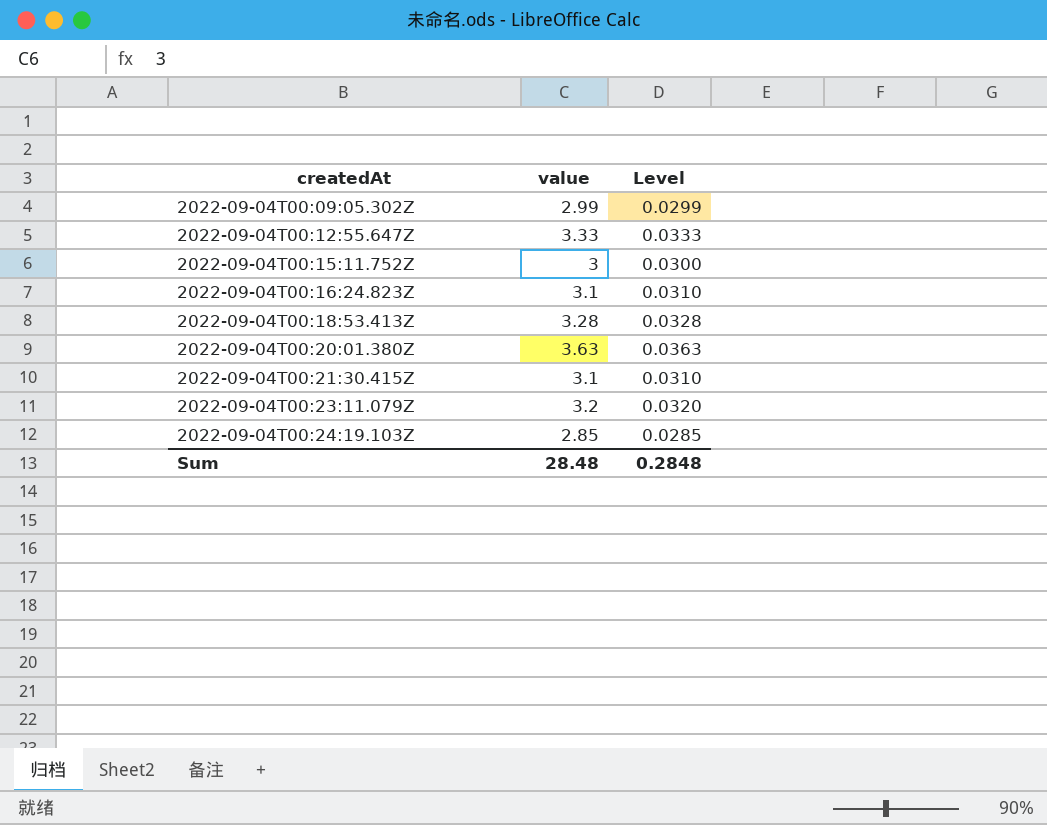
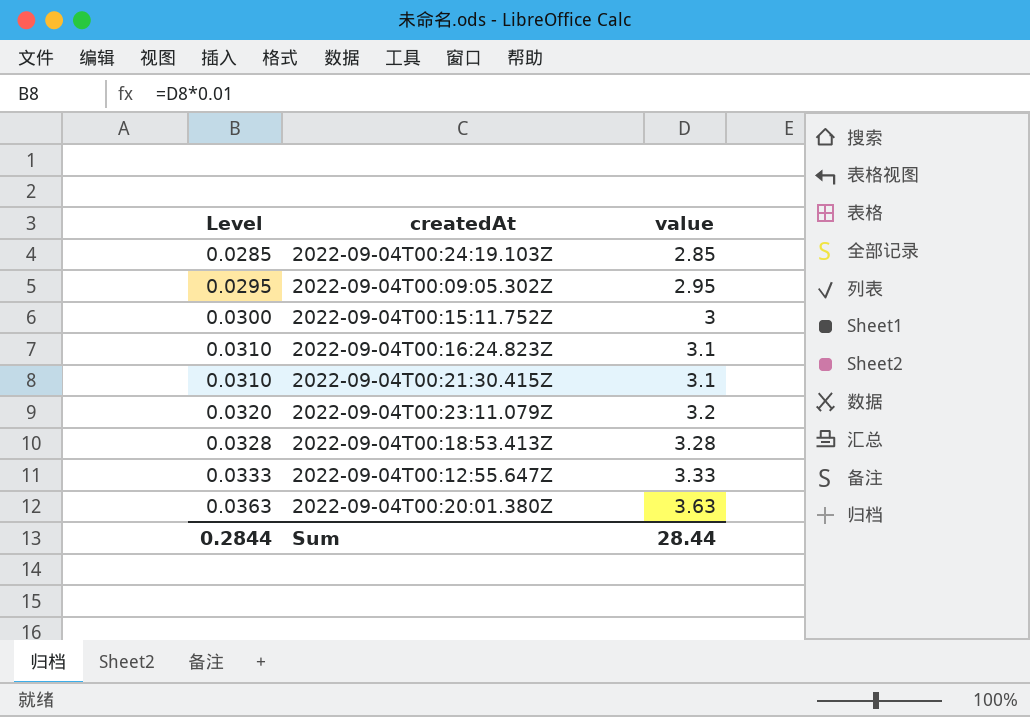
row order: createdAt ascending -> Level ascending
column Level | position: 3 -> 1
2022-09-04T00:09:05.302Z | Level: 0.0299 -> 0.0295
2022-09-04T00:09:05.302Z | value: 2.99 -> 2.95
Sum | Level: 0.2848 -> 0.2844
Sum | value: 28.48 -> 28.44

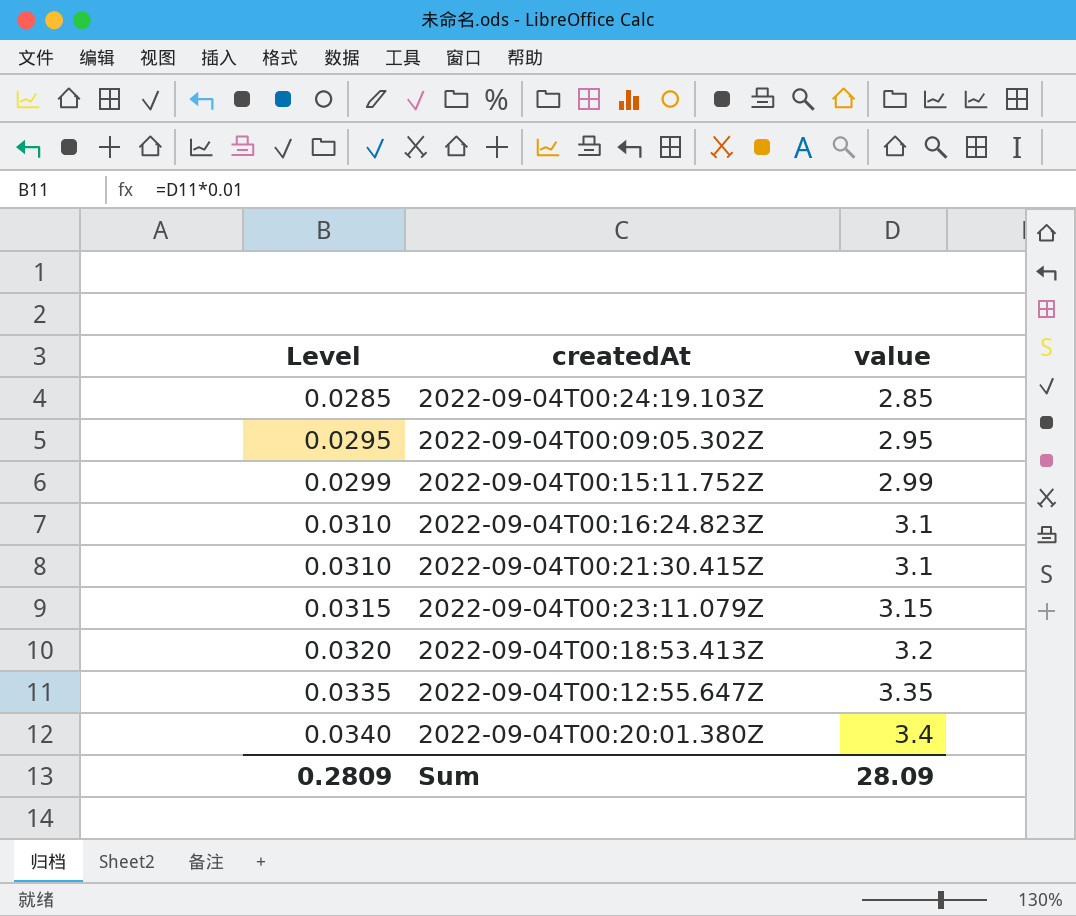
2022-09-04T00:15:11.752Z | Level: 0.0300 -> 0.0299
2022-09-04T00:15:11.752Z | value: 3 -> 2.99
2022-09-04T00:23:11.079Z | Level: 0.0320 -> 0.0315
2022-09-04T00:23:11.079Z | value: 3.2 -> 3.15
2022-09-04T00:18:53.413Z | Level: 0.0328 -> 0.0320
2022-09-04T00:18:53.413Z | value: 3.28 -> 3.2
2022-09-04T00:12:55.647Z | Level: 0.0333 -> 0.0335
2022-09-04T00:12:55.647Z | value: 3.33 -> 3.35
2022-09-04T00:20:01.380Z | Level: 0.0363 -> 0.0340
2022-09-04T00:20:01.380Z | value: 3.63 -> 3.4
Sum | Level: 0.2844 -> 0.2809
Sum | value: 28.44 -> 28.09

